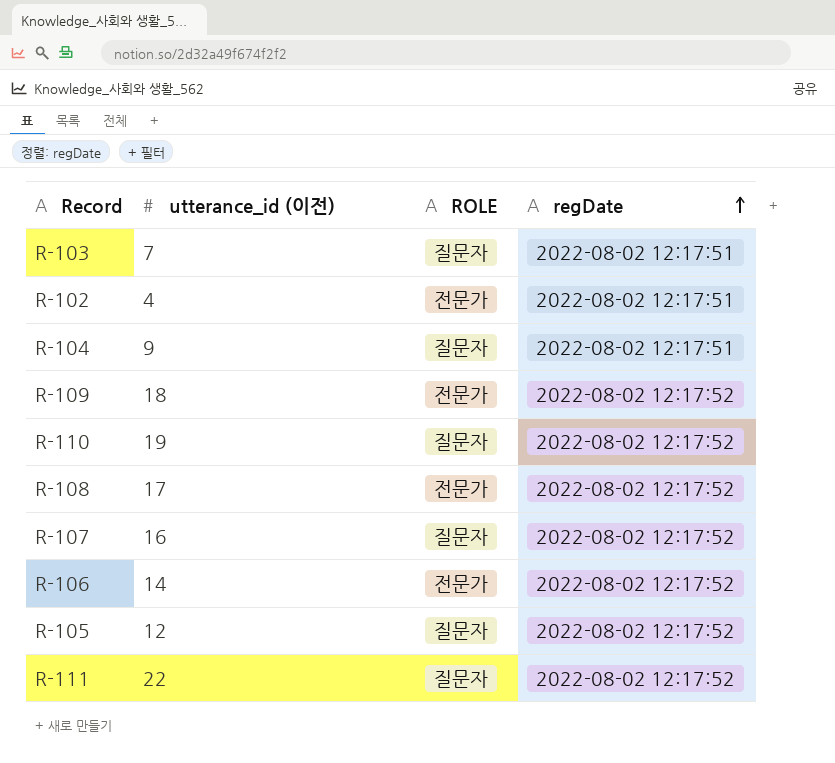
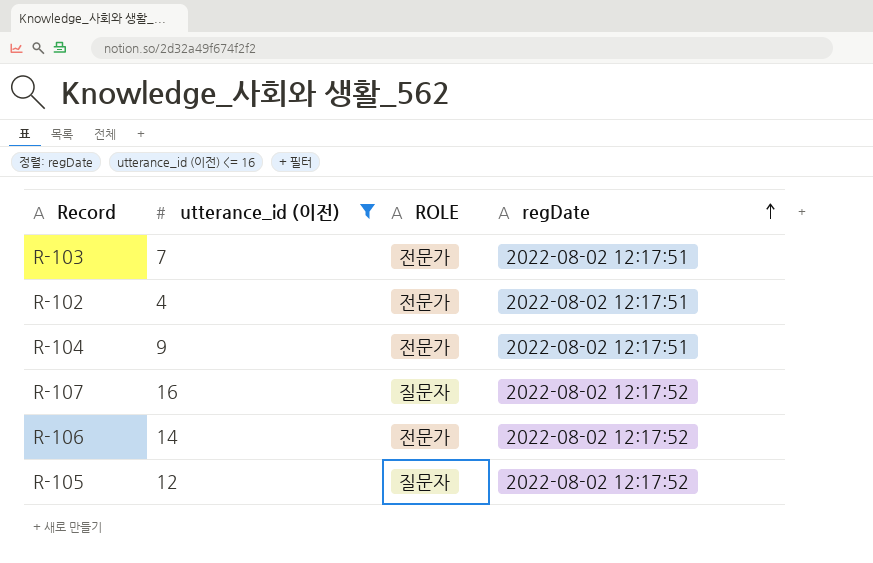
filter: none -> utterance_id (이전) <= 16
R-103 | ROLE: 질문자 -> 전문가
R-104 | ROLE: 질문자 -> 전문가

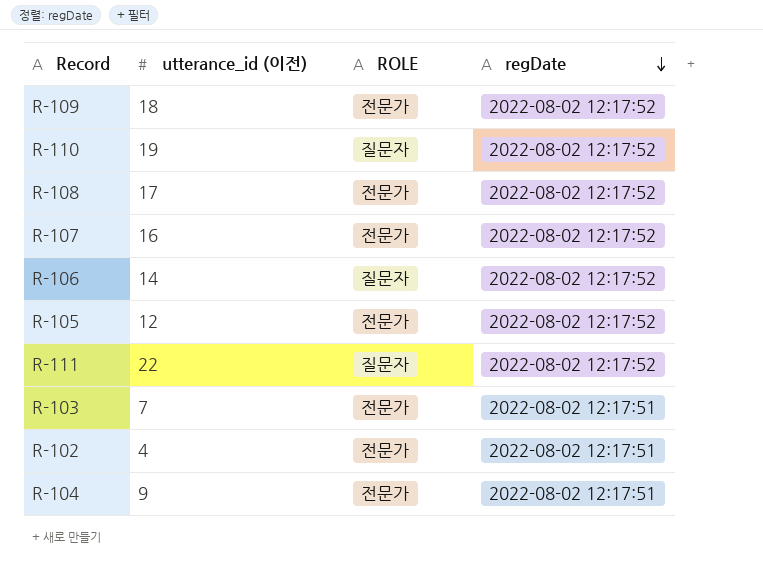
filter: utterance_id (이전) <= 16 -> none
row order: regDate ascending -> regDate descending
R-107 | ROLE: 질문자 -> 전문가
R-106 | ROLE: 전문가 -> 질문자
R-105 | ROLE: 질문자 -> 전문가

